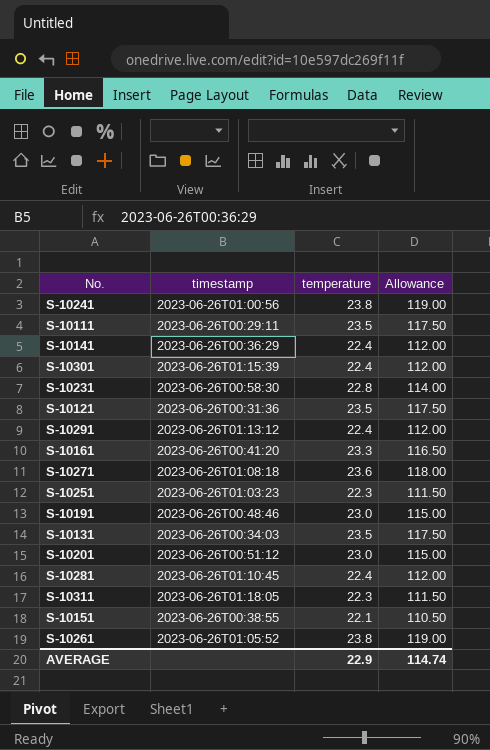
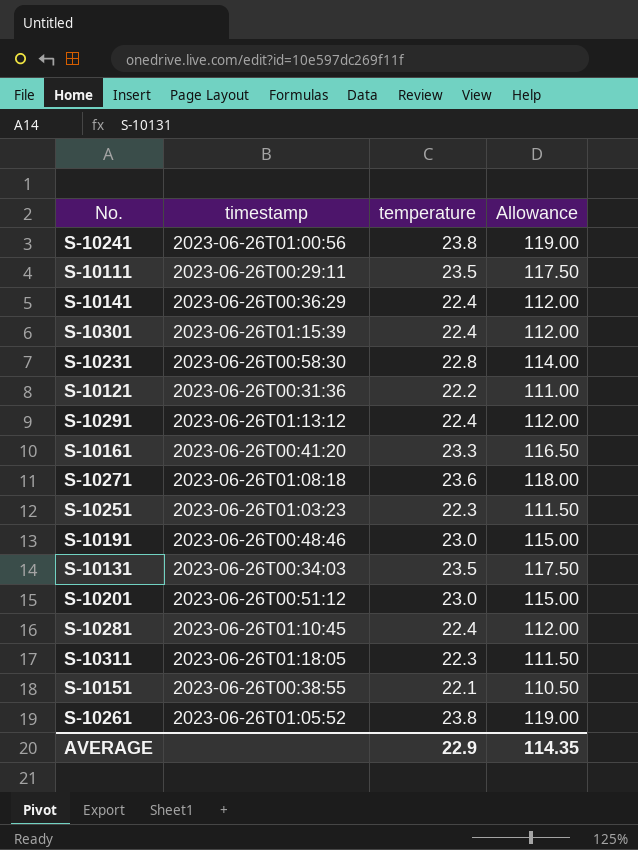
S-10121 | temperature: 23.5 -> 22.2
S-10121 | Allowance: 117.50 -> 111.00
AVERAGE | Allowance: 114.74 -> 114.35

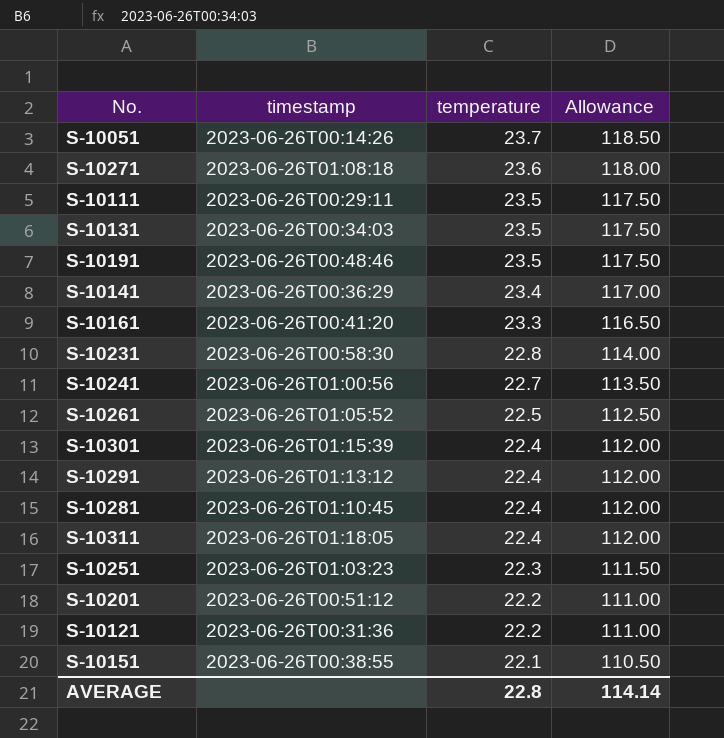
row order: none -> temperature descending
row S-10051: none -> 2023-06-26T00:14:26 | 23.7 | 118.50
S-10191 | temperature: 23.0 -> 23.5
S-10191 | Allowance: 115.00 -> 117.50
S-10141 | temperature: 22.4 -> 23.4
S-10141 | Allowance: 112.00 -> 117.00
S-10241 | temperature: 23.8 -> 22.7
S-10241 | Allowance: 119.00 -> 113.50
S-10261 | temperature: 23.8 -> 22.5
S-10261 | Allowance: 119.00 -> 112.50
S-10311 | temperature: 22.3 -> 22.4
S-10311 | Allowance: 111.50 -> 112.00
S-10201 | temperature: 23.0 -> 22.2
S-10201 | Allowance: 115.00 -> 111.00
AVERAGE | temperature: 22.9 -> 22.8
AVERAGE | Allowance: 114.35 -> 114.14

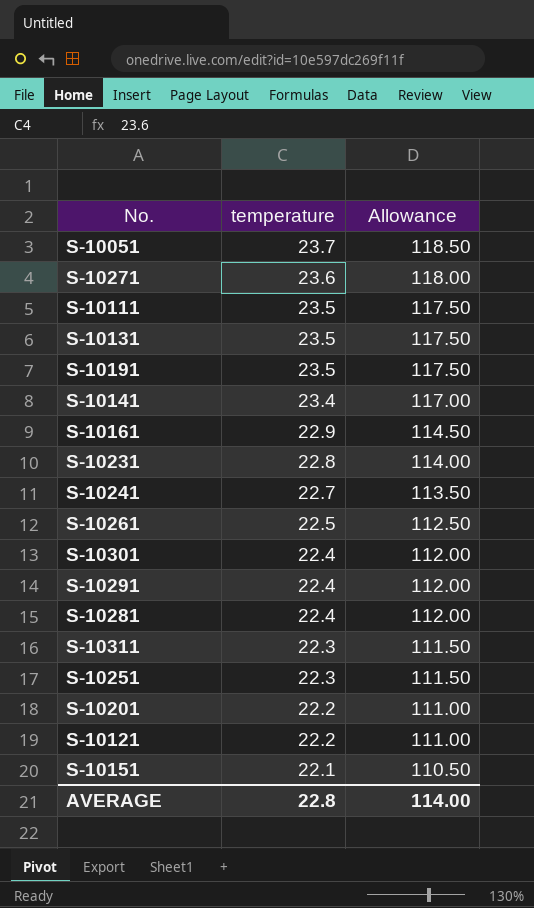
column timestamp | position: 2 -> none
S-10161 | temperature: 23.3 -> 22.9
S-10161 | Allowance: 116.50 -> 114.50
S-10311 | temperature: 22.4 -> 22.3
S-10311 | Allowance: 112.00 -> 111.50
AVERAGE | Allowance: 114.14 -> 114.00

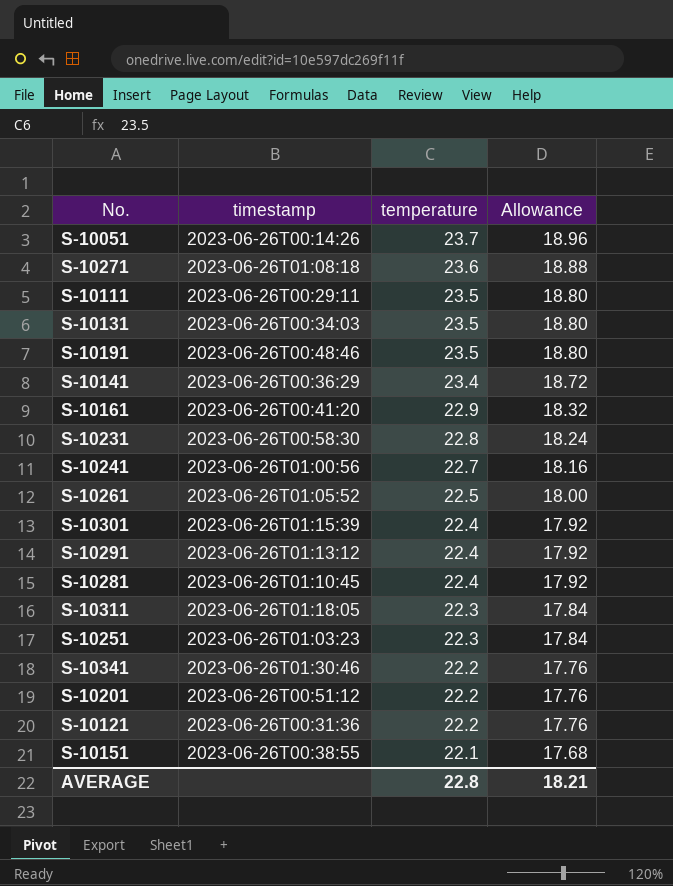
column timestamp | position: none -> 2
column Allowance | formula: [temperature] * 5 -> [temperature] * 0.8
row S-10341: none -> 2023-06-26T01:30:46 | 22.2 | 17.76
AVERAGE | Allowance: 114.00 -> 18.21

